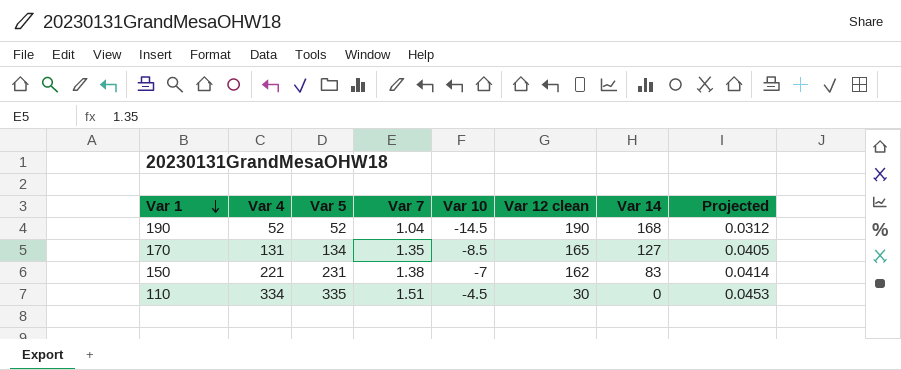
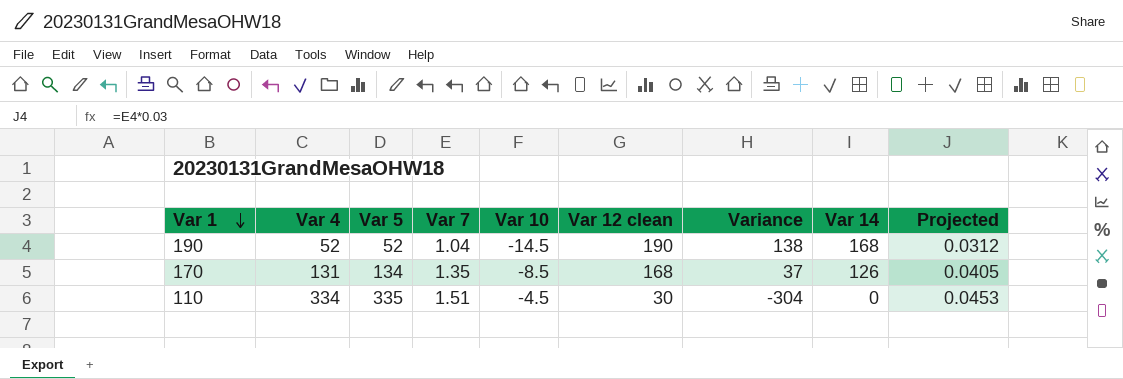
column Variance | formula: none -> [Var 12 clean] - [Var 4]
row 150: 221 | 231 | 1.38 | -7 | 162 | 83 | 0.0414 -> none
170 | Var 12 clean: 165 -> 168
170 | Var 14: 127 -> 126

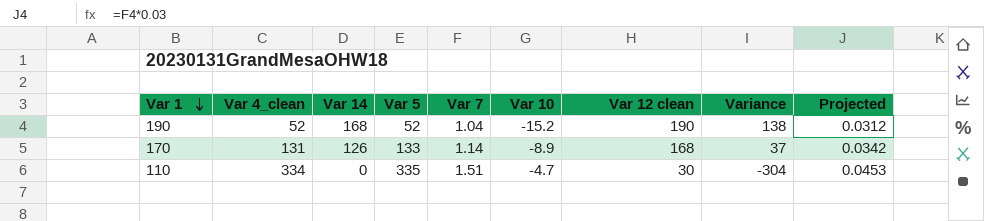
column name: Var 4 -> Var 4_clean
column Var 14 | position: 8 -> 3
190 | Var 10: -14.5 -> -15.2
170 | Var 5: 134 -> 133
170 | Var 7: 1.35 -> 1.14
170 | Var 10: -8.5 -> -8.9
170 | Projected: 0.0405 -> 0.0342
110 | Var 10: -4.5 -> -4.7

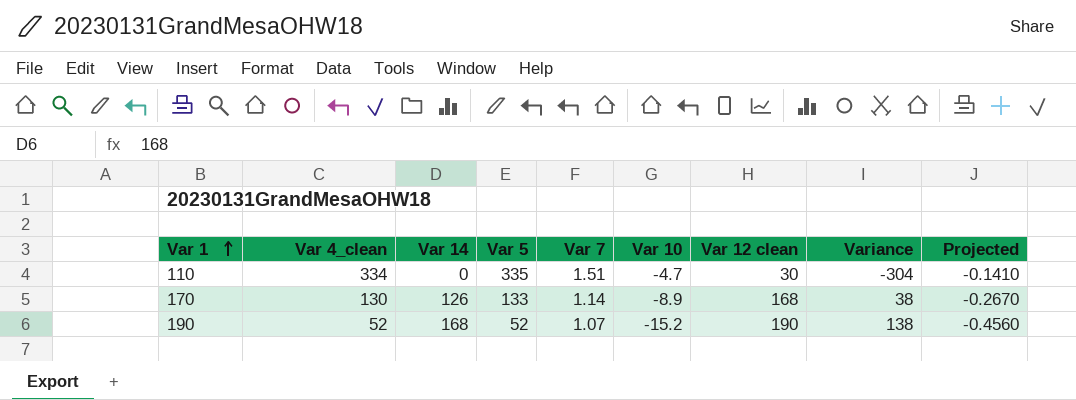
row order: Var 1 descending -> Var 1 ascending
column Projected | formula: [Var 7] * 0.03 -> [Var 10] * 0.03
170 | Var 4_clean: 131 -> 130
170 | Variance: 37 -> 38
190 | Var 7: 1.04 -> 1.07

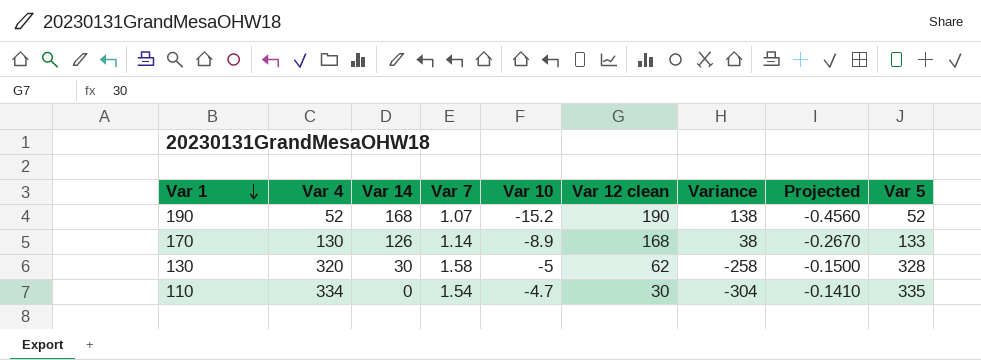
row order: Var 1 ascending -> Var 1 descending
column name: Var 4_clean -> Var 4
column Var 5 | position: 4 -> 9
row 130: none -> 320 | 30 | 1.58 | -5 | 62 | -258 | -0.1500 | 328
110 | Var 7: 1.51 -> 1.54

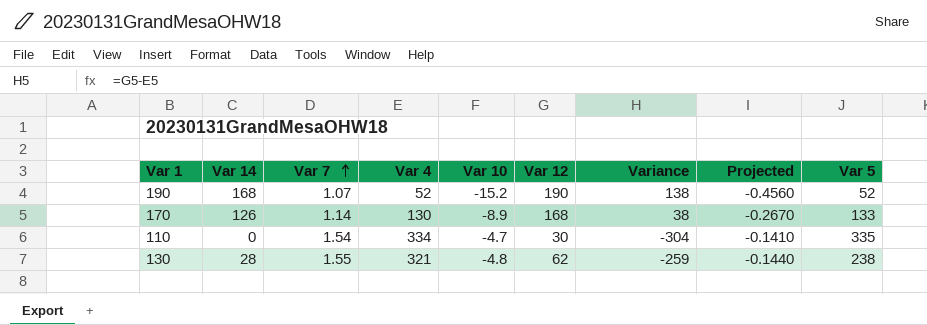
row order: Var 1 descending -> Var 7 ascending
column Var 4 | position: 2 -> 4
column name: Var 12 clean -> Var 12
130 | Var 14: 30 -> 28
130 | Var 7: 1.58 -> 1.55
130 | Var 4: 320 -> 321
130 | Var 10: -5 -> -4.8
130 | Variance: -258 -> -259
130 | Projected: -0.1500 -> -0.1440
130 | Var 5: 328 -> 238

